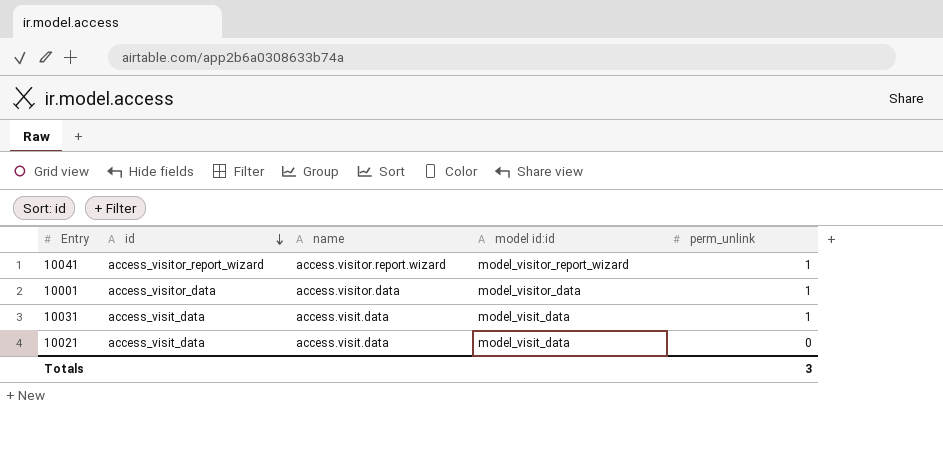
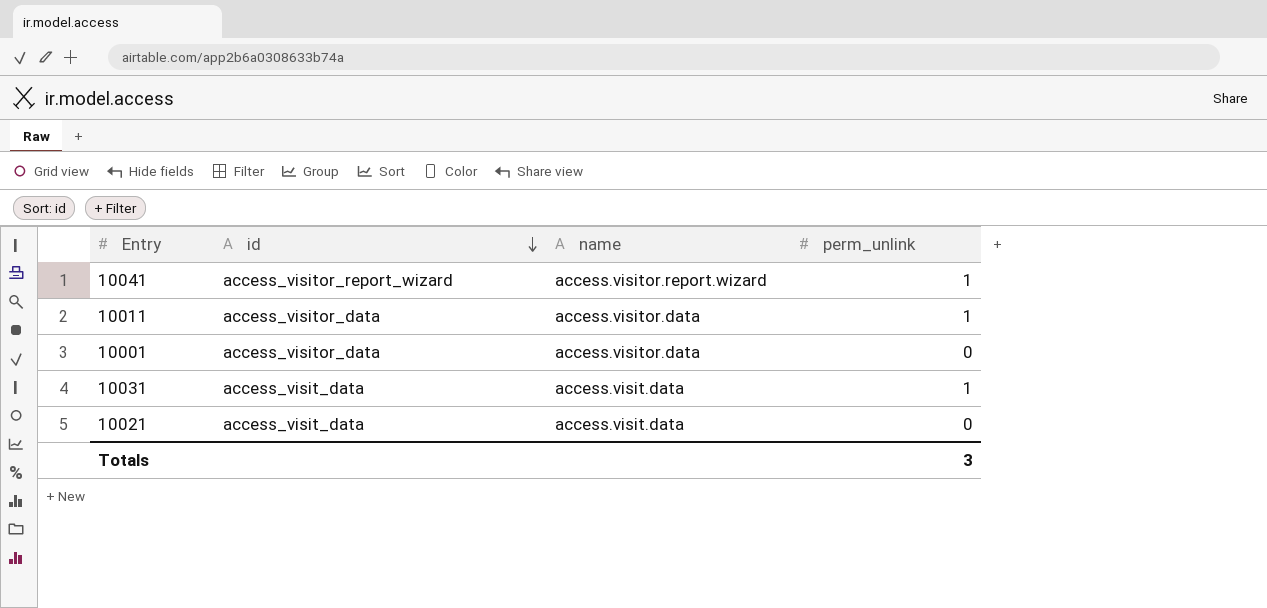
column model id:id | position: 4 -> none
row 10011: none -> access_visitor_data | access.visitor.data | 1
10001 | perm_unlink: 1 -> 0

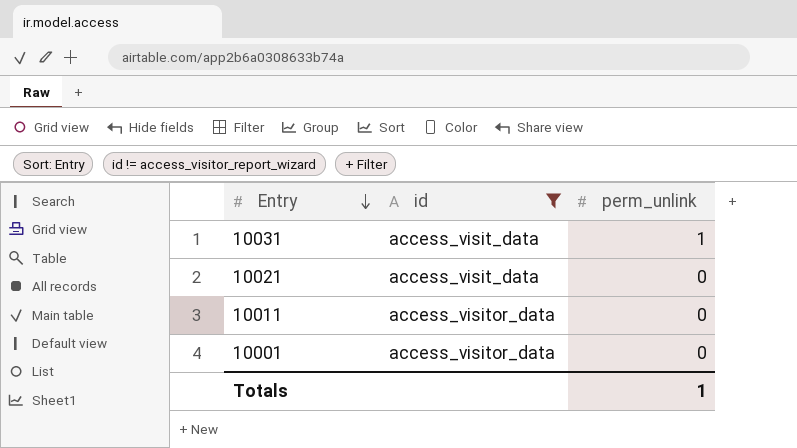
filter: none -> id != access_visitor_report_wizard
row order: id descending -> Entry descending
column name | position: 3 -> none
10011 | perm_unlink: 1 -> 0
Totals | perm_unlink: 3 -> 1

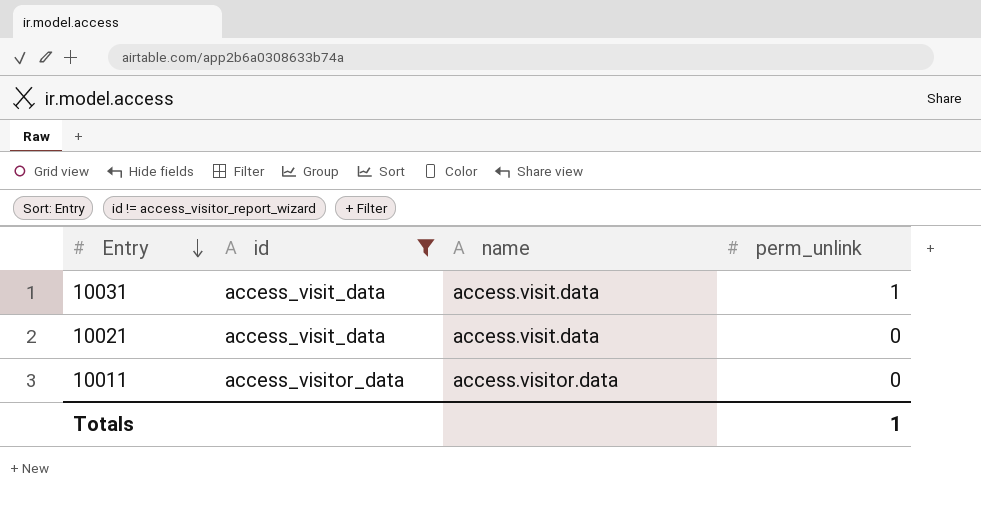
column name | position: none -> 3
row 10001: access_visitor_data | 0 -> none

